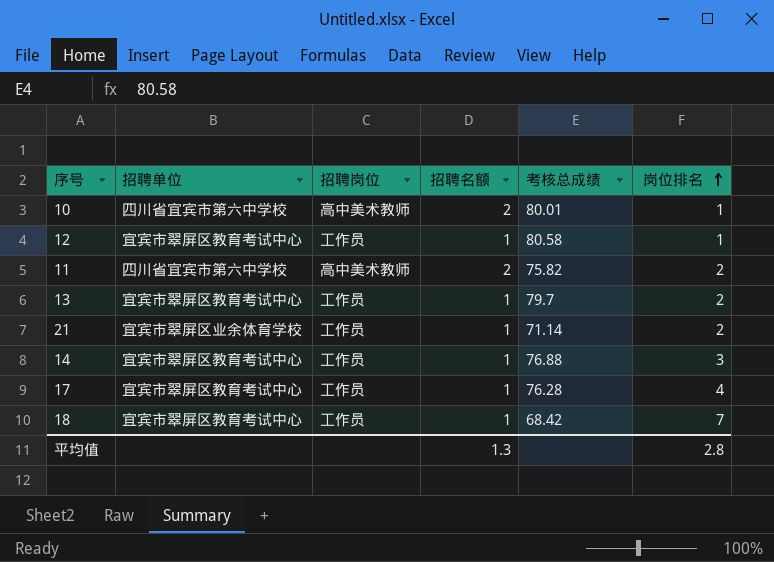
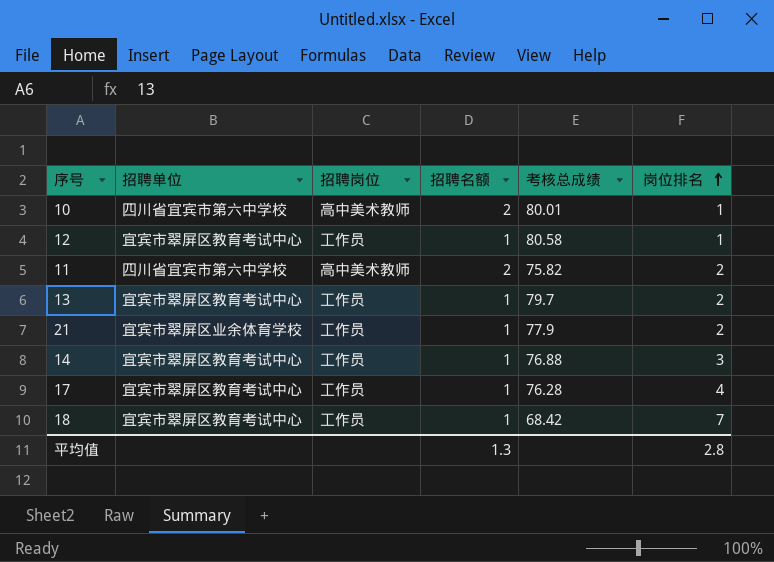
21 | 考核总成绩: 71.14 -> 77.9

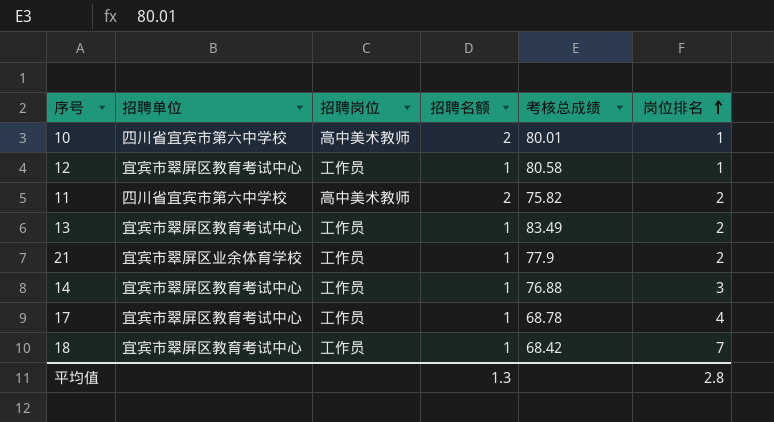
13 | 考核总成绩: 79.7 -> 83.49
17 | 考核总成绩: 76.28 -> 68.78

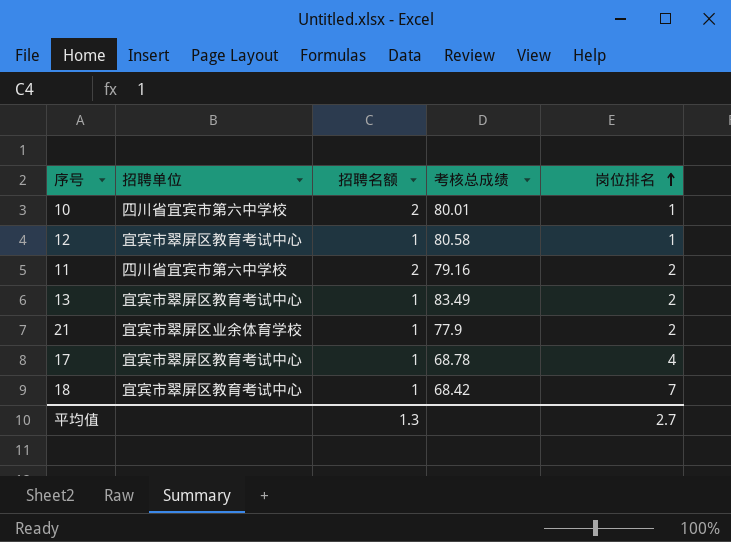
column 招聘岗位 | position: 3 -> none
row 14: 宜宾市翠屏区教育考试中心 | 工作员 | 1 | 76.88 | 3 -> none
11 | 考核总成绩: 75.82 -> 79.16
平均值 | 岗位排名: 2.8 -> 2.7

